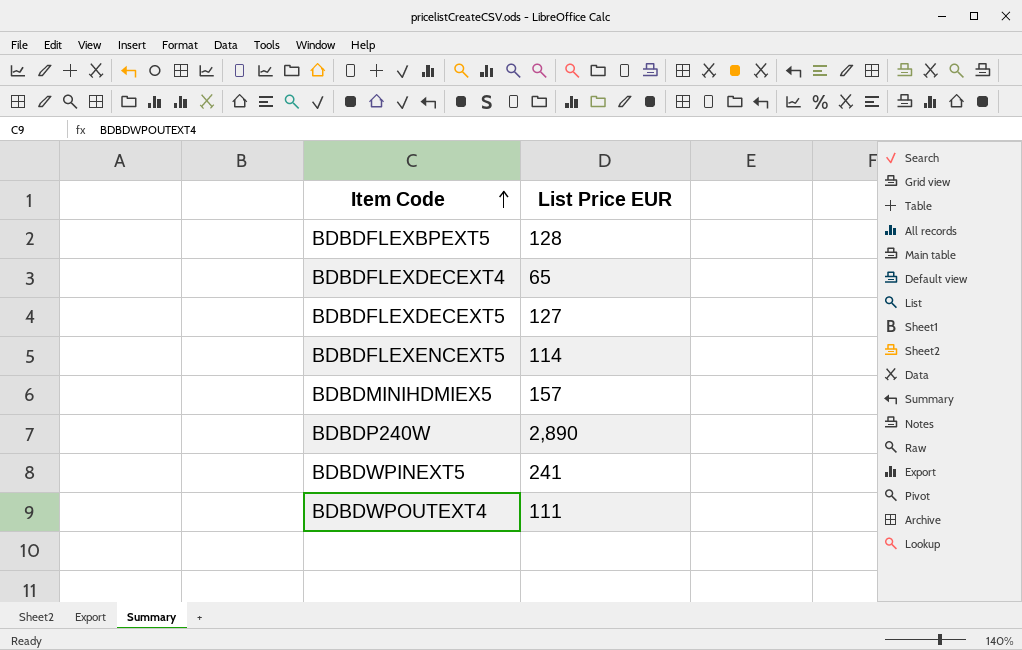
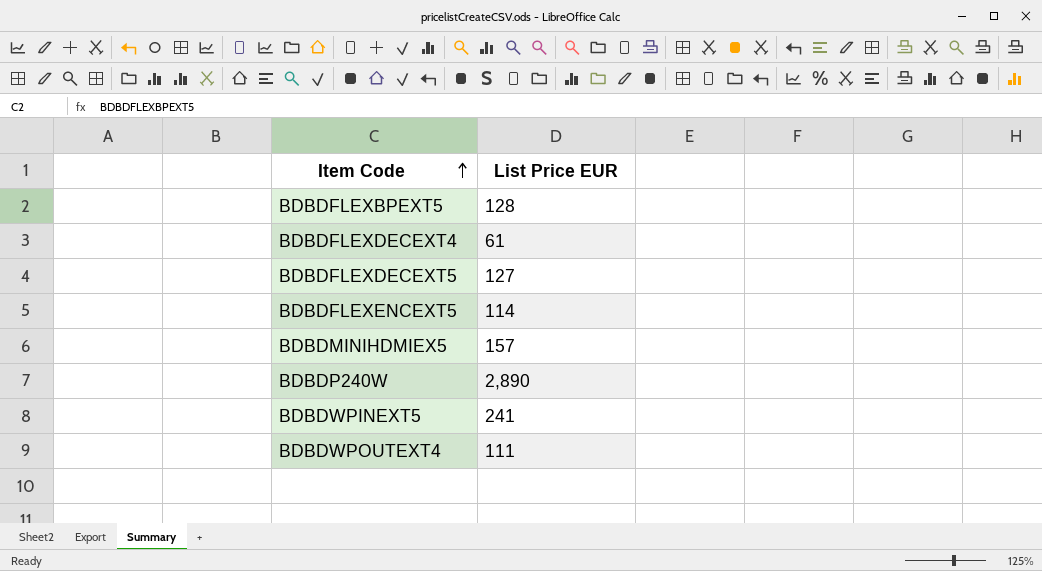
BDBDFLEXDECEXT4 | List Price EUR: 65 -> 61

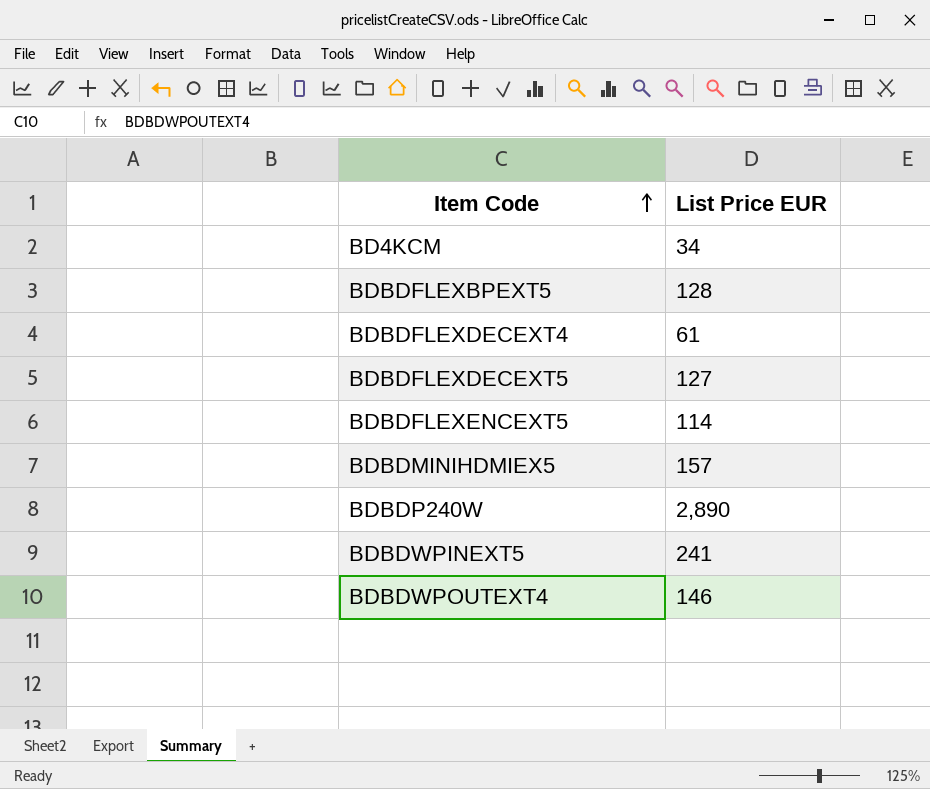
row BD4KCM: none -> 34
BDBDWPOUTEXT4 | List Price EUR: 111 -> 146

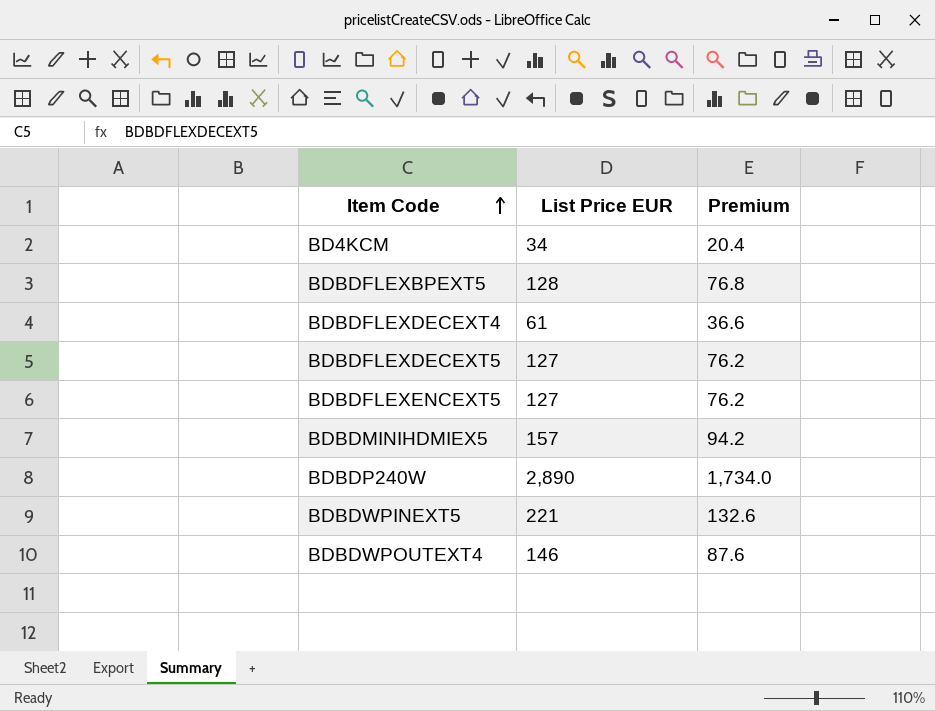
column Premium | formula: none -> [List Price EUR] * 0.6
BDBDFLEXENCEXT5 | List Price EUR: 114 -> 127
BDBDWPINEXT5 | List Price EUR: 241 -> 221

